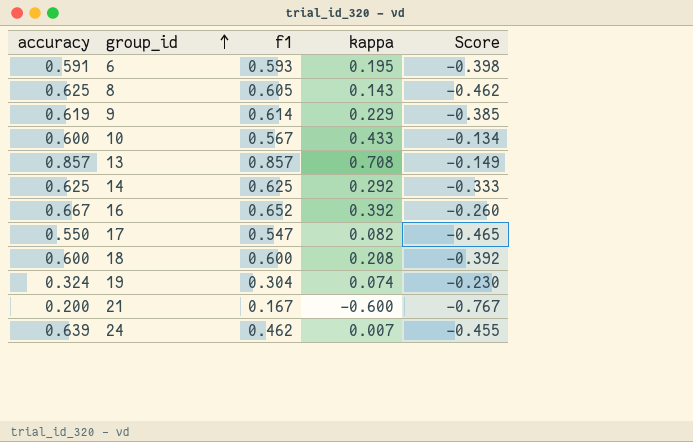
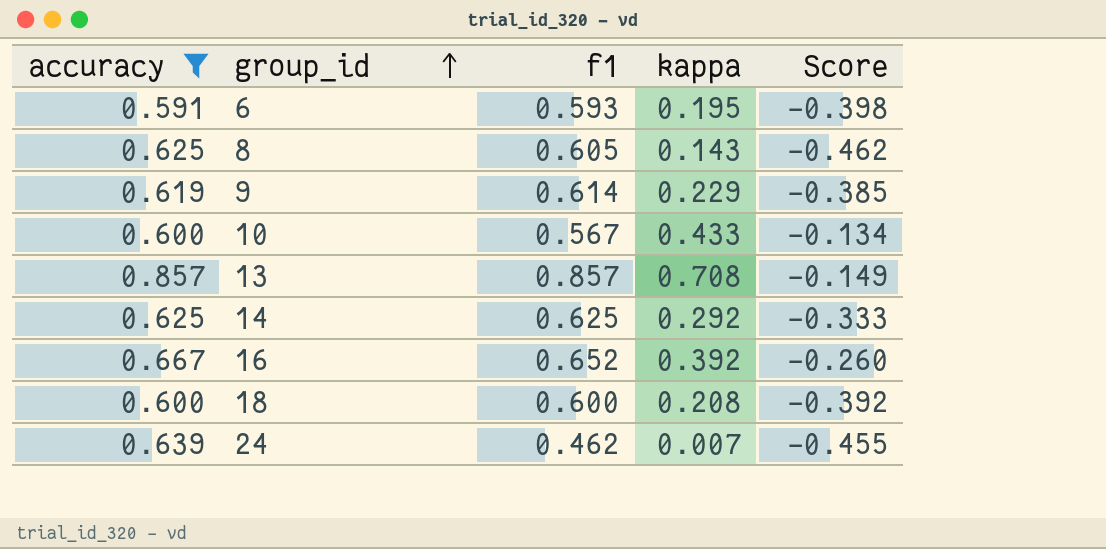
filter: none -> accuracy >= 0.591

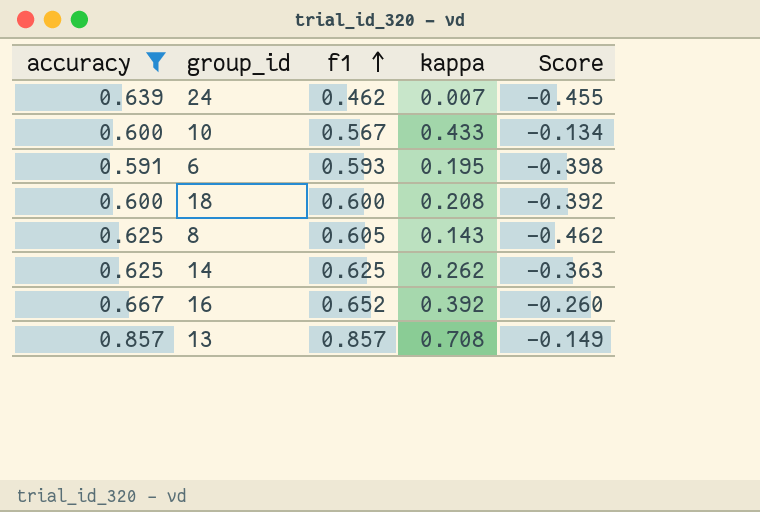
row order: group_id ascending -> f1 ascending
row 9: 0.619 | 0.614 | 0.229 | -0.385 -> none
14 | kappa: 0.292 -> 0.262
14 | Score: -0.333 -> -0.363

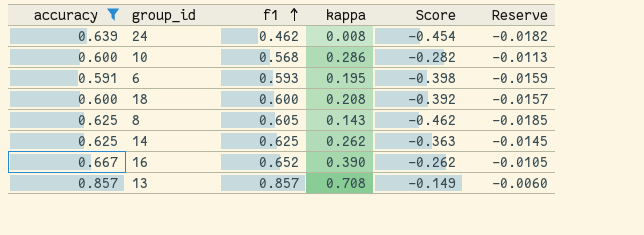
column Reserve | formula: none -> [Score] * 0.04
24 | kappa: 0.007 -> 0.008
24 | Score: -0.455 -> -0.454
10 | f1: 0.567 -> 0.568
10 | kappa: 0.433 -> 0.286
10 | Score: -0.134 -> -0.282
16 | kappa: 0.392 -> 0.390
16 | Score: -0.260 -> -0.262

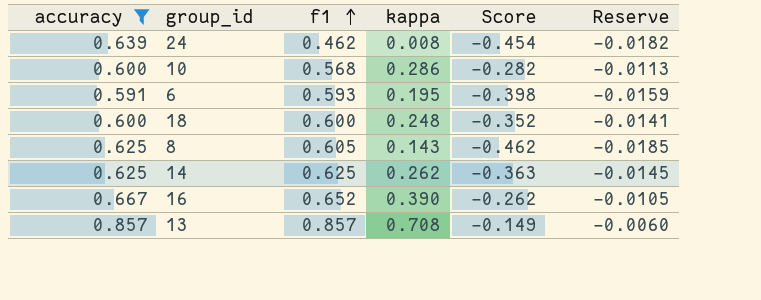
18 | kappa: 0.208 -> 0.248
18 | Score: -0.392 -> -0.352
18 | Reserve: -0.0157 -> -0.0141

